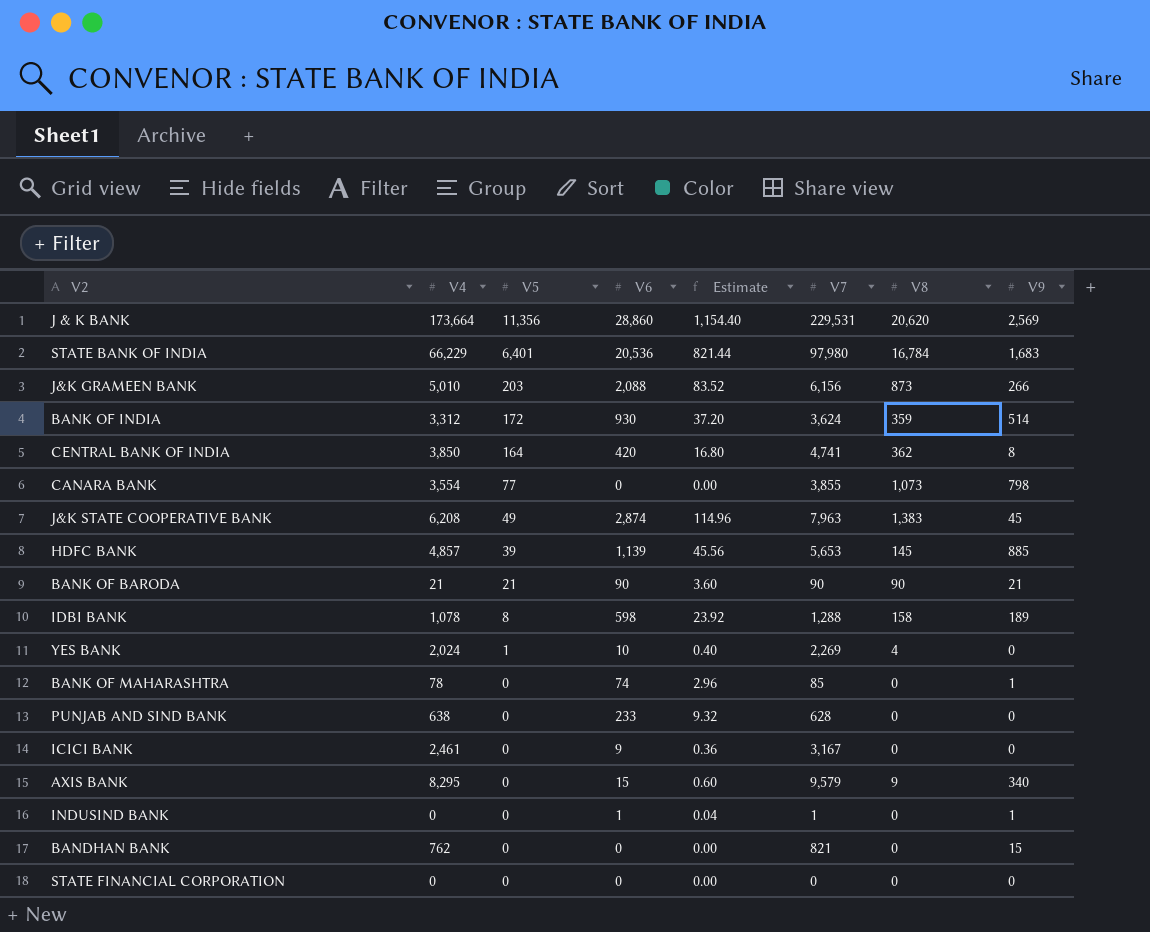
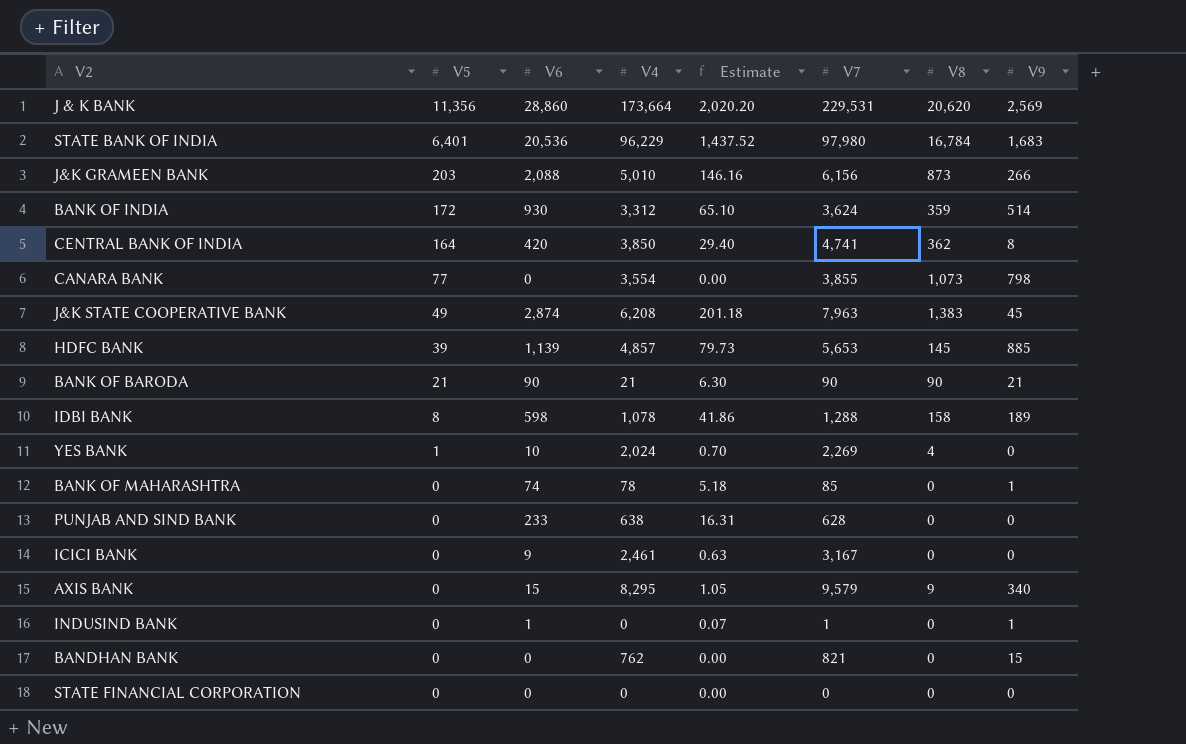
column V4 | position: 2 -> 4
column Estimate | formula: [V6] * 0.04 -> [V6] * 0.07
STATE BANK OF INDIA | V4: 66,229 -> 96,229

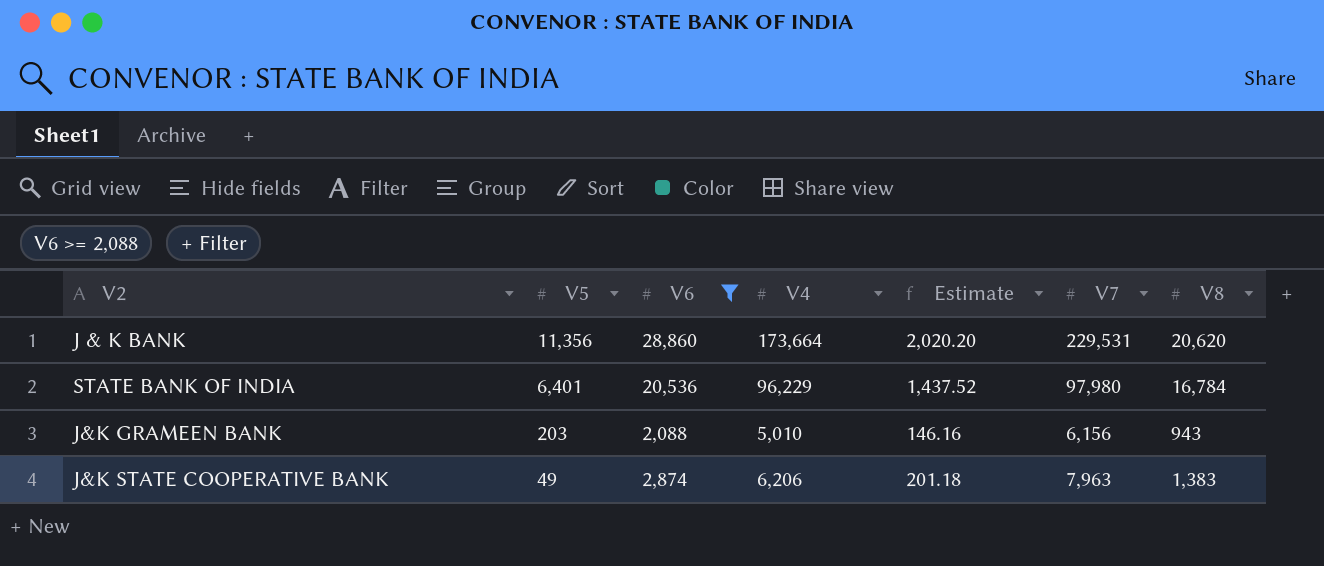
filter: none -> V6 >= 2,088
column V9 | position: 8 -> none
J&K GRAMEEN BANK | V8: 873 -> 943
J&K STATE COOPERATIVE BANK | V4: 6,208 -> 6,206

